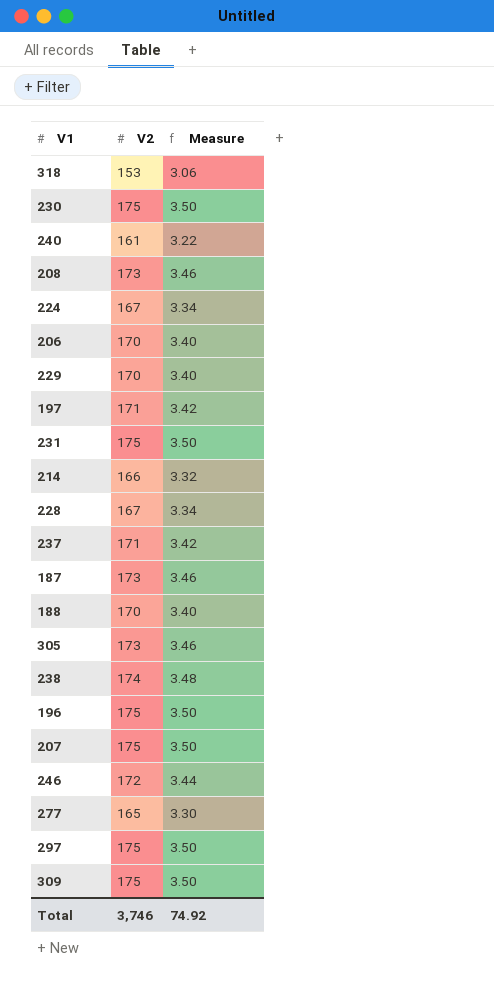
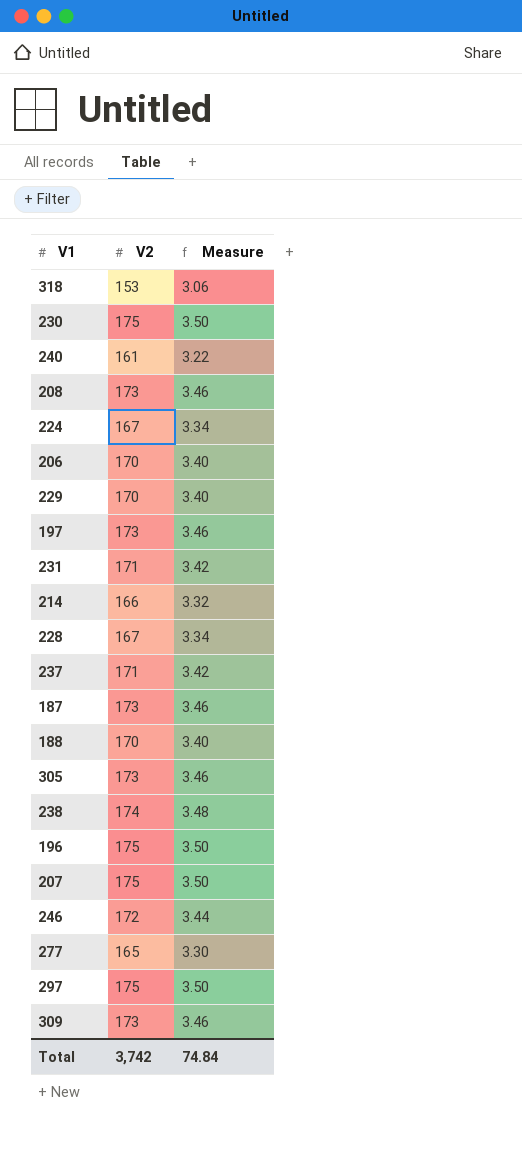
197 | V2: 171 -> 173
197 | Measure: 3.42 -> 3.46
231 | V2: 175 -> 171
231 | Measure: 3.50 -> 3.42
309 | V2: 175 -> 173
309 | Measure: 3.50 -> 3.46
Total | V2: 3,746 -> 3,742
Total | Measure: 74.92 -> 74.84

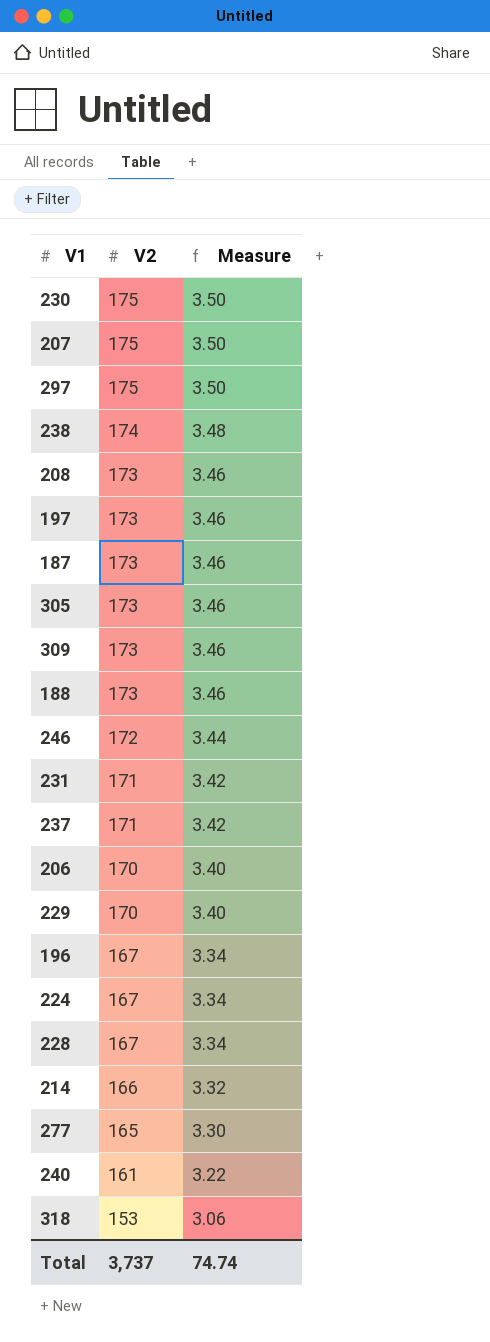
row order: none -> V2 descending
188 | V2: 170 -> 173
188 | Measure: 3.40 -> 3.46
196 | V2: 175 -> 167
196 | Measure: 3.50 -> 3.34
Total | V2: 3,742 -> 3,737
Total | Measure: 74.84 -> 74.74

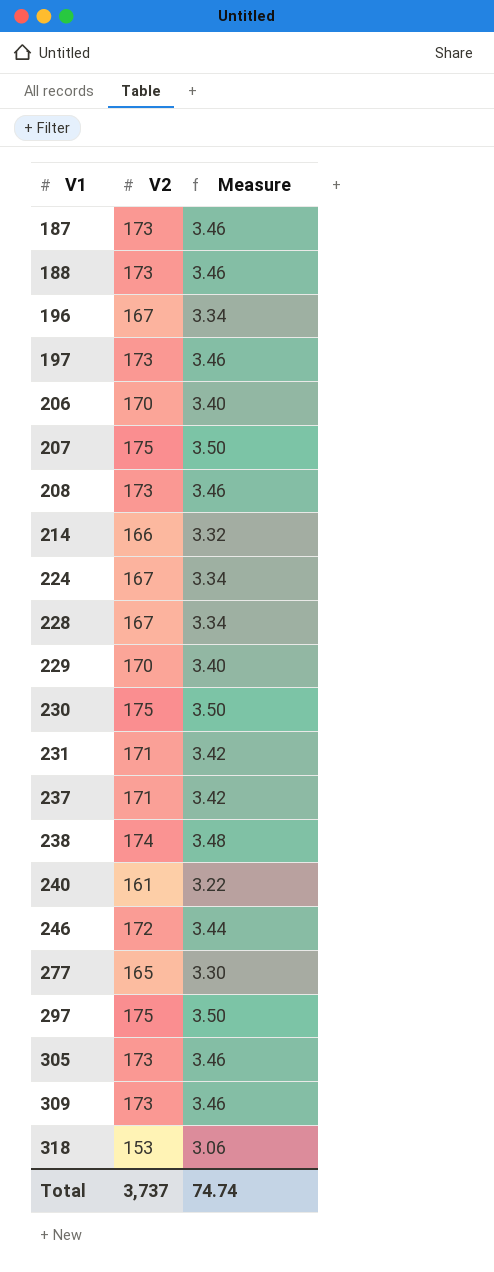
row order: V2 descending -> V1 ascending

